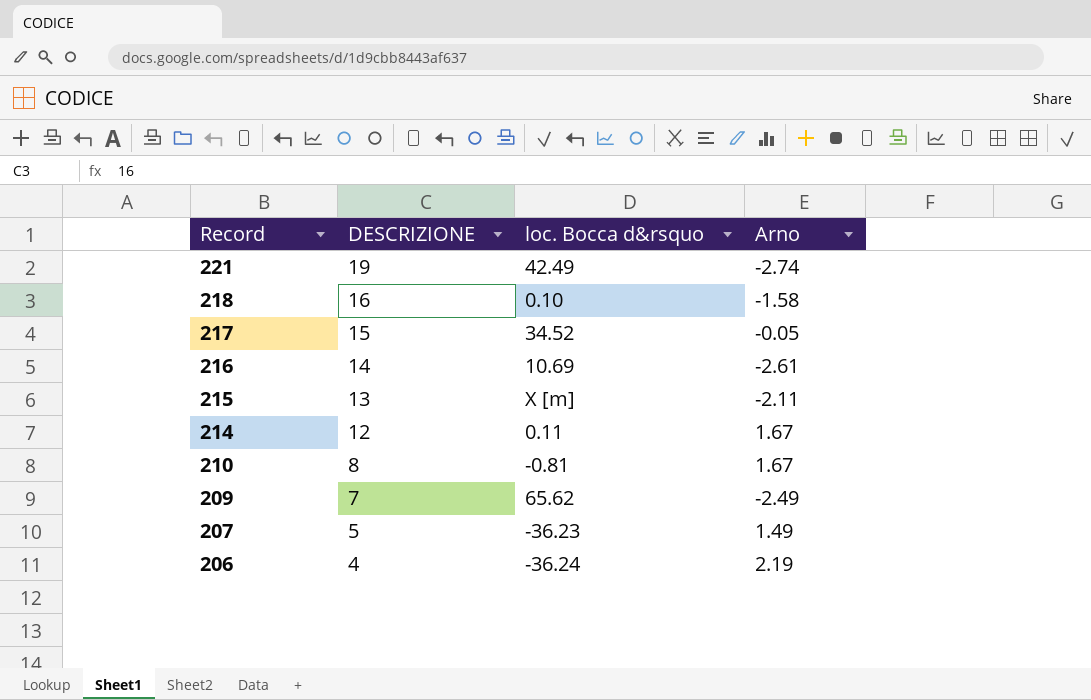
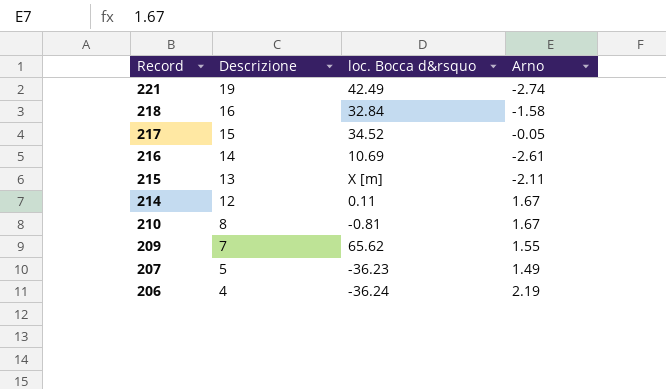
column name: DESCRIZIONE -> Descrizione
218 | loc. Bocca d&rsquo: 0.10 -> 32.84
209 | Arno: -2.49 -> 1.55

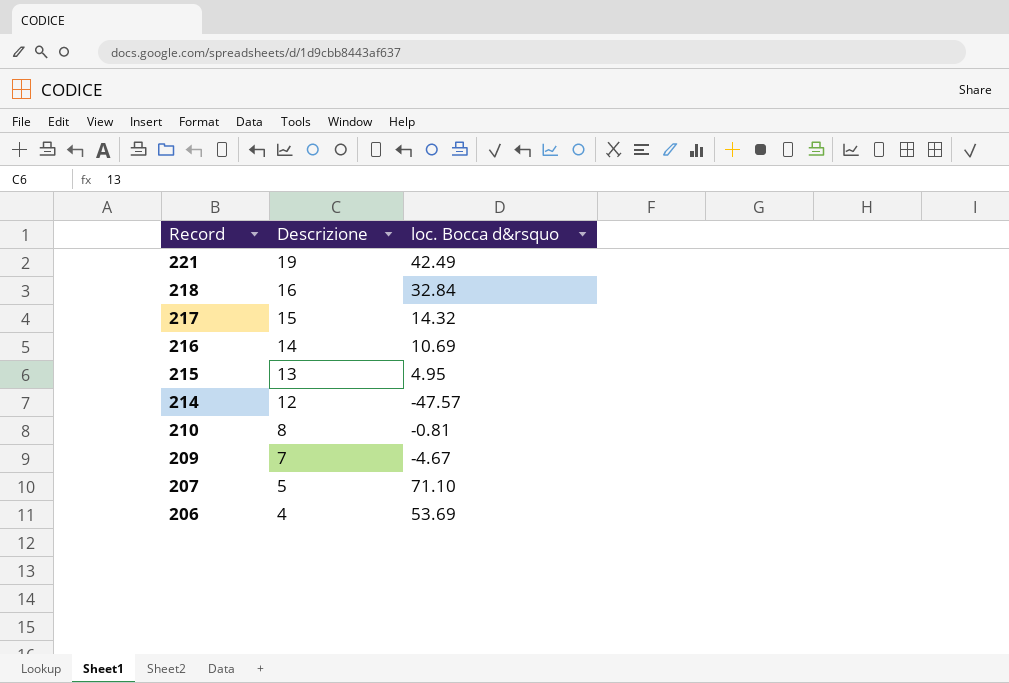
column Arno | position: 4 -> none
217 | loc. Bocca d&rsquo: 34.52 -> 14.32
215 | loc. Bocca d&rsquo: X [m] -> 4.95
214 | loc. Bocca d&rsquo: 0.11 -> -47.57
209 | loc. Bocca d&rsquo: 65.62 -> -4.67
207 | loc. Bocca d&rsquo: -36.23 -> 71.10
206 | loc. Bocca d&rsquo: -36.24 -> 53.69

